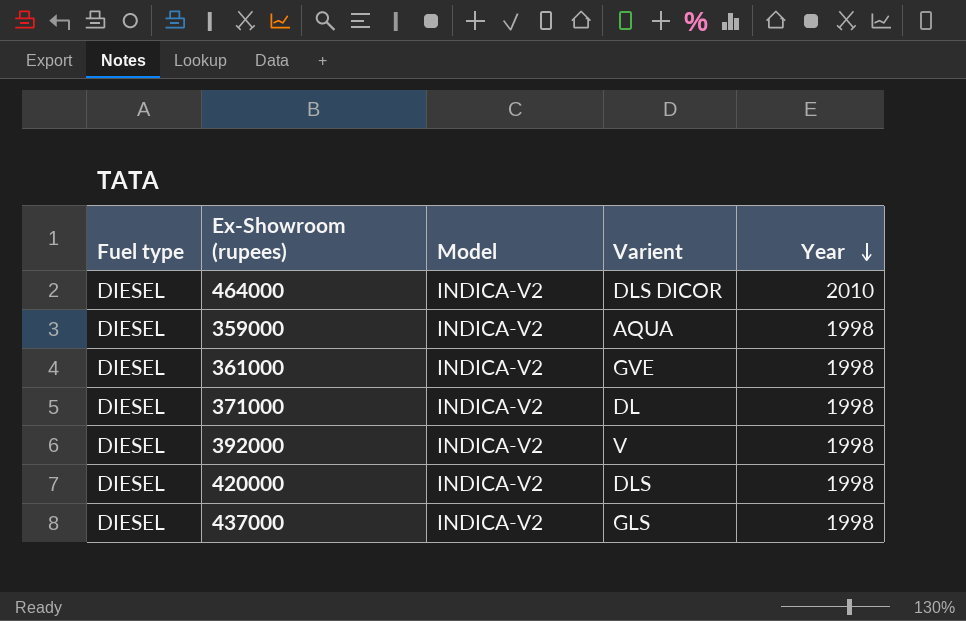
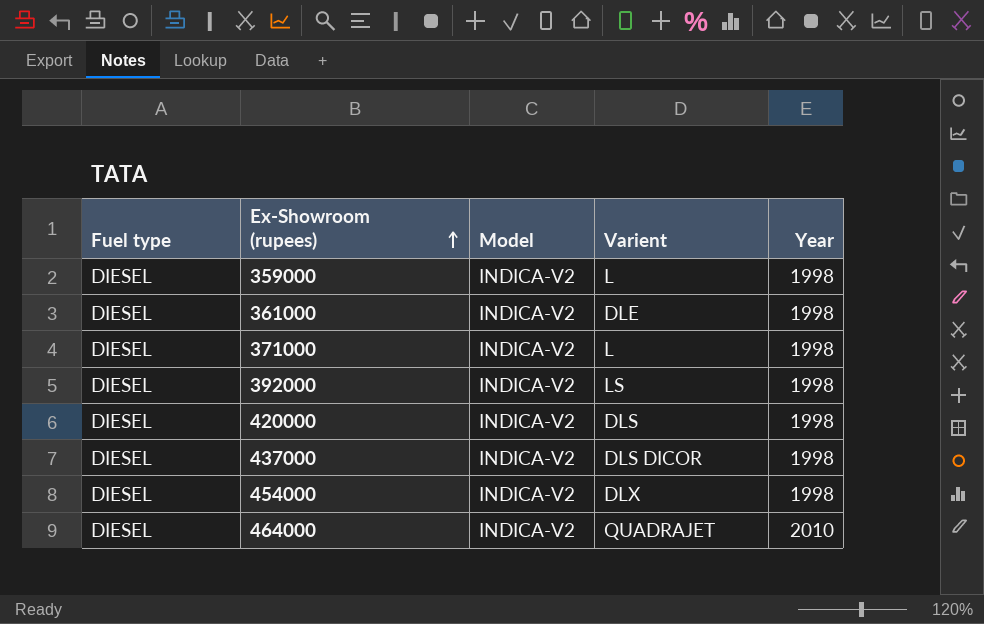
row order: Year descending -> Ex-Showroom (rupees) ascending
359000 | Varient: AQUA -> L
361000 | Varient: GVE -> DLE
371000 | Varient: DL -> L
392000 | Varient: V -> LS
437000 | Varient: GLS -> DLS DICOR
row 454000: none -> DIESEL | INDICA-V2 | DLX | 1998
464000 | Varient: DLS DICOR -> QUADRAJET

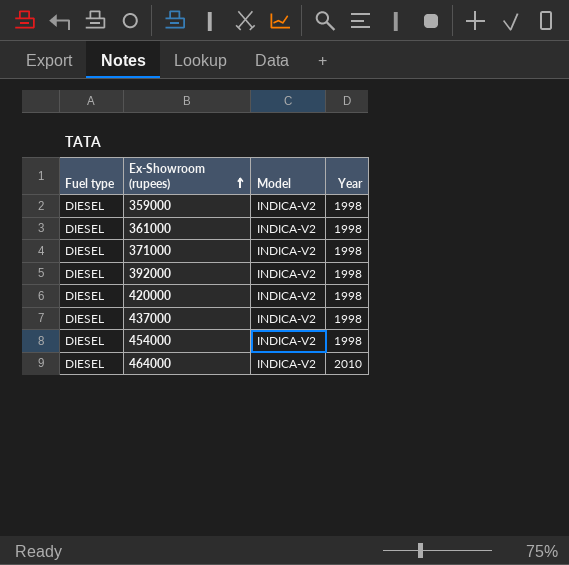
column Varient | position: 4 -> none

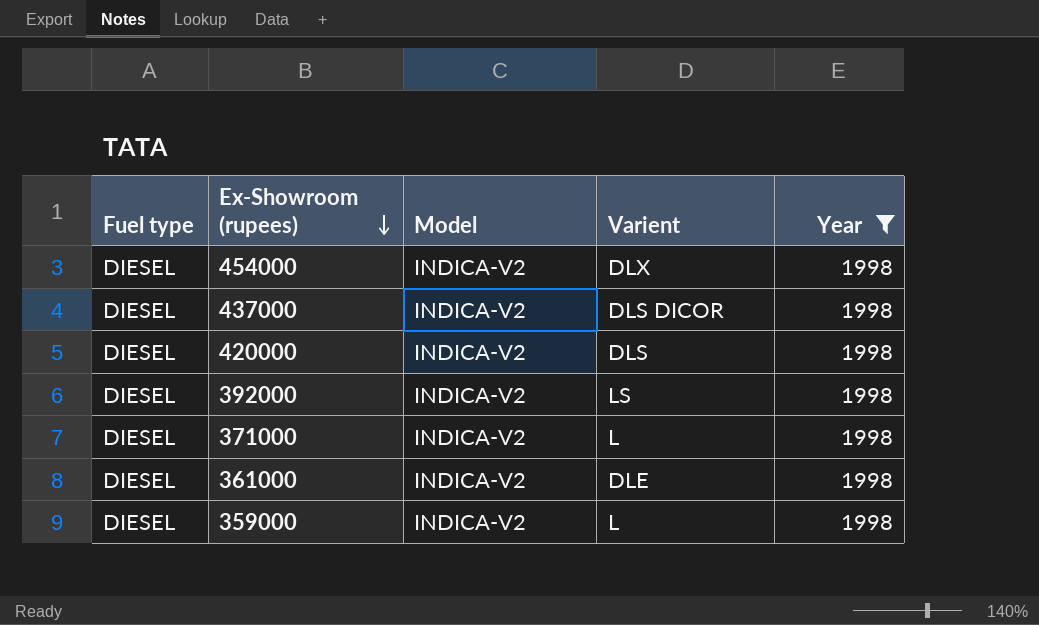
filter: none -> Year = 1998
row order: Ex-Showroom (rupees) ascending -> Ex-Showroom (rupees) descending
column Varient | position: none -> 4

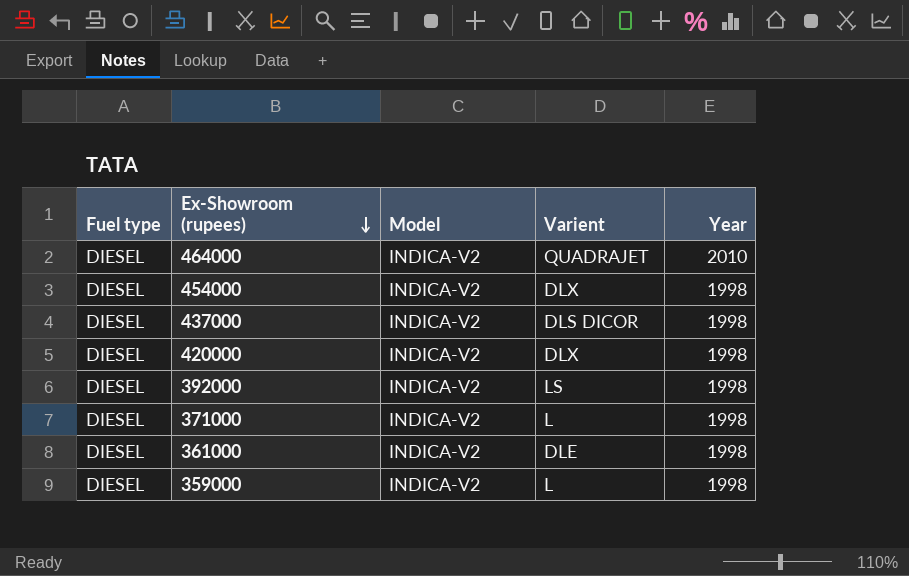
filter: Year = 1998 -> none
420000 | Varient: DLS -> DLX

